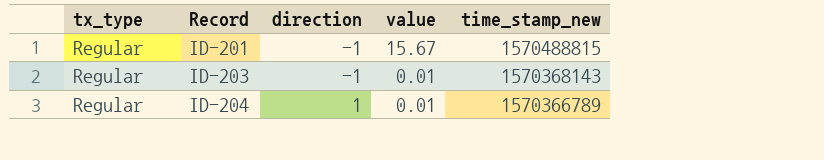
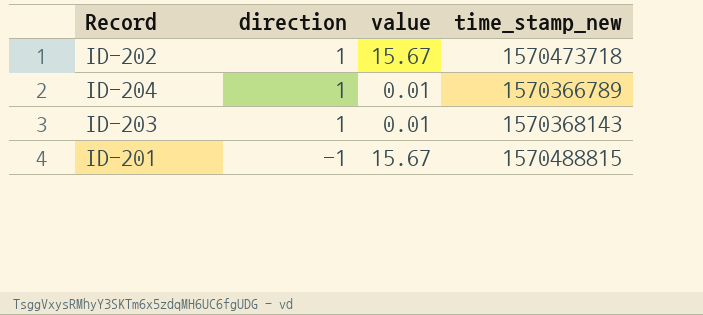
row order: Record ascending -> direction descending
column tx_type | position: 1 -> none
row ID-202: none -> 1 | 15.67 | 1570473718
ID-203 | direction: -1 -> 1

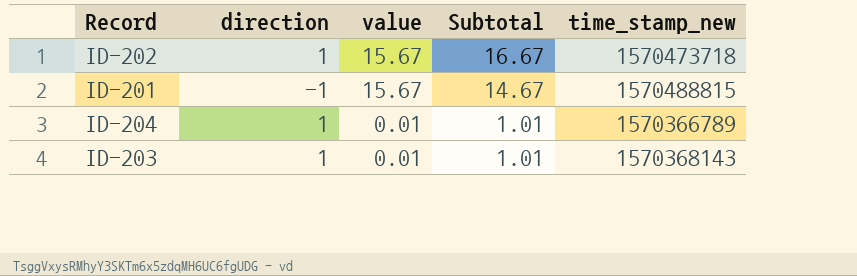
row order: direction descending -> value descending
column Subtotal | formula: none -> [direction] + [value]

